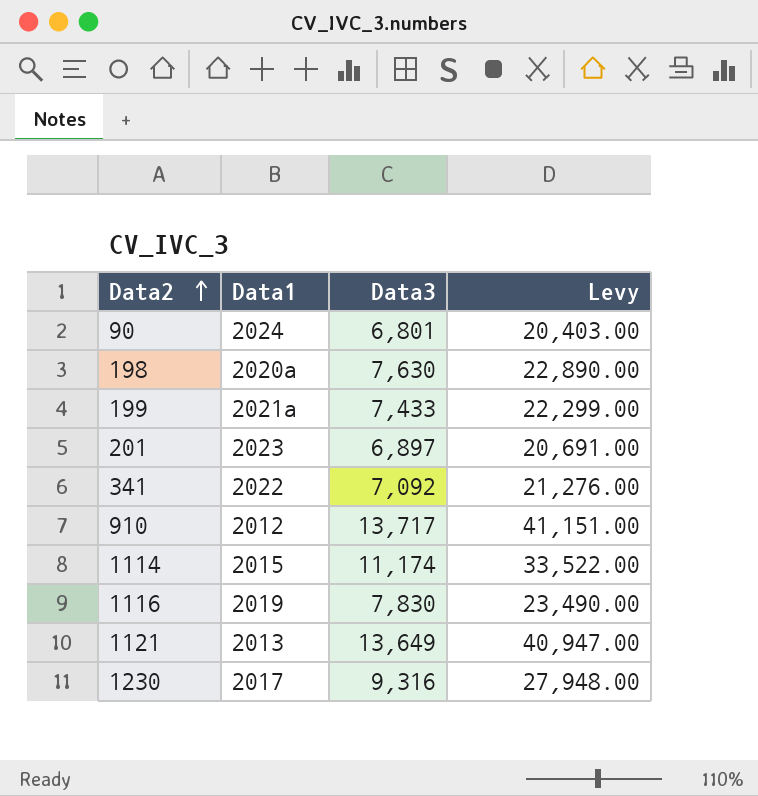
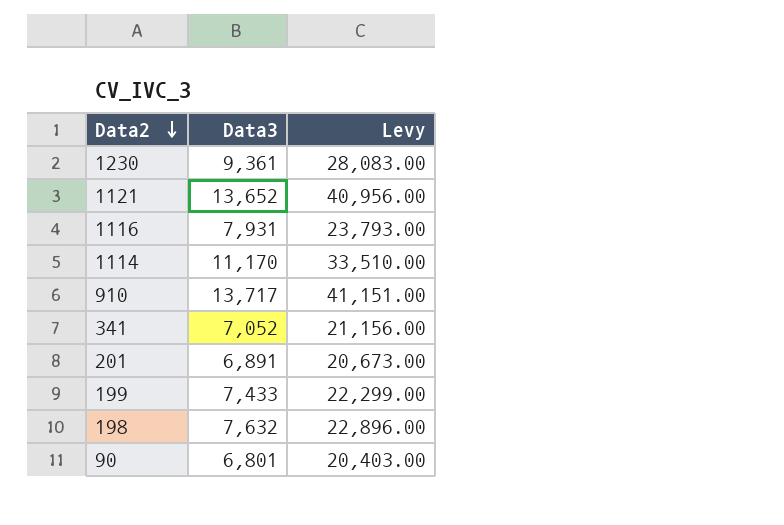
row order: Data2 ascending -> Data2 descending
column Data1 | position: 2 -> none
1230 | Data3: 9,316 -> 9,361
1230 | Levy: 27,948.00 -> 28,083.00
1121 | Data3: 13,649 -> 13,652
1121 | Levy: 40,947.00 -> 40,956.00
1116 | Data3: 7,830 -> 7,931
1116 | Levy: 23,490.00 -> 23,793.00
1114 | Data3: 11,174 -> 11,170
1114 | Levy: 33,522.00 -> 33,510.00
341 | Data3: 7,092 -> 7,052
341 | Levy: 21,276.00 -> 21,156.00
201 | Data3: 6,897 -> 6,891
201 | Levy: 20,691.00 -> 20,673.00
198 | Data3: 7,630 -> 7,632
198 | Levy: 22,890.00 -> 22,896.00

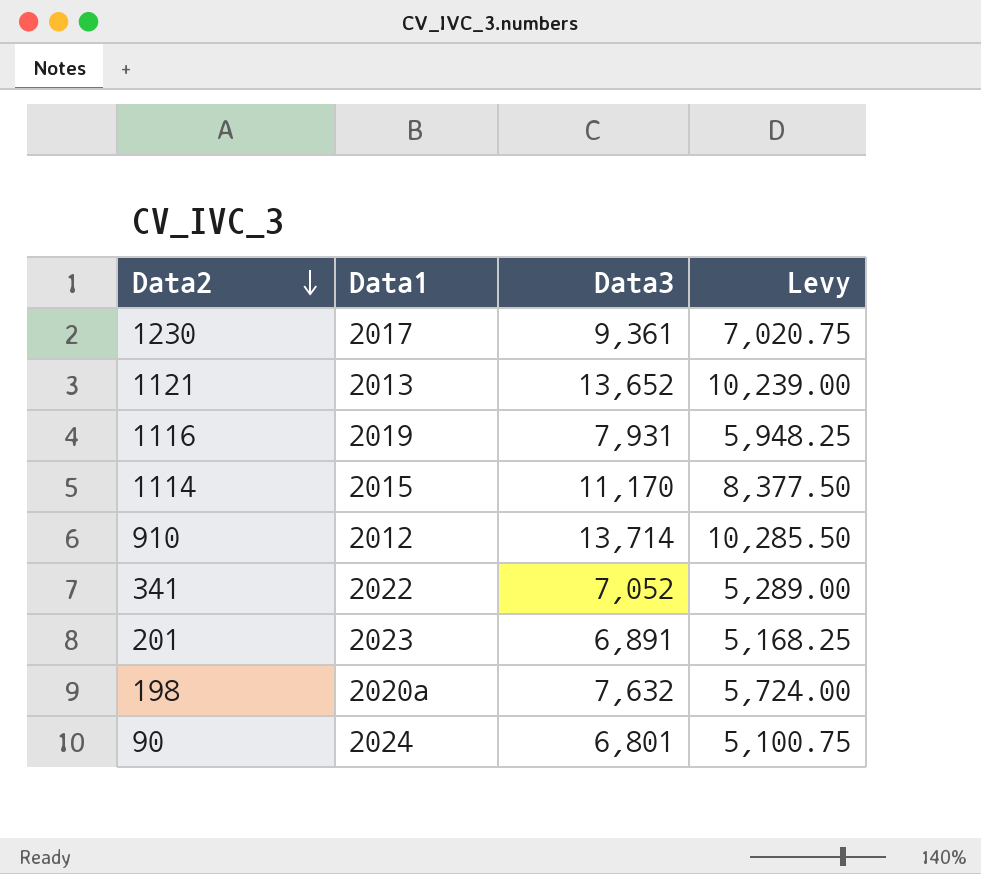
column Data1 | position: none -> 2
column Levy | formula: [Data3] * 3 -> [Data3] * 0.75
row 199: 7,433 | 22,299.00 -> none
910 | Data3: 13,717 -> 13,714

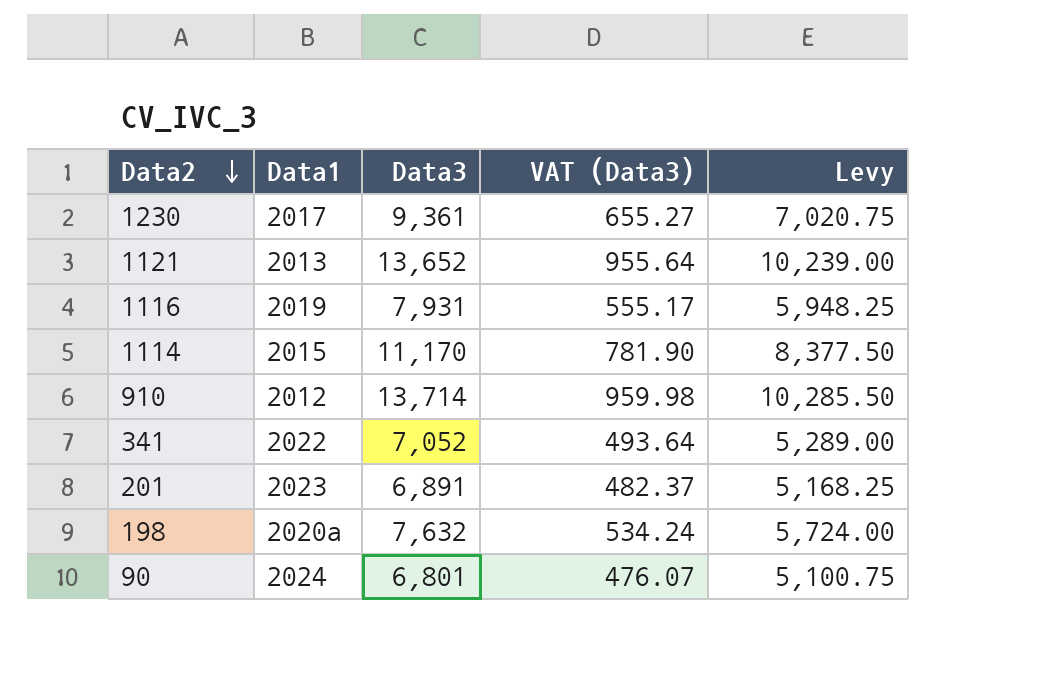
column VAT (Data3) | formula: none -> [Data3] * 0.07

